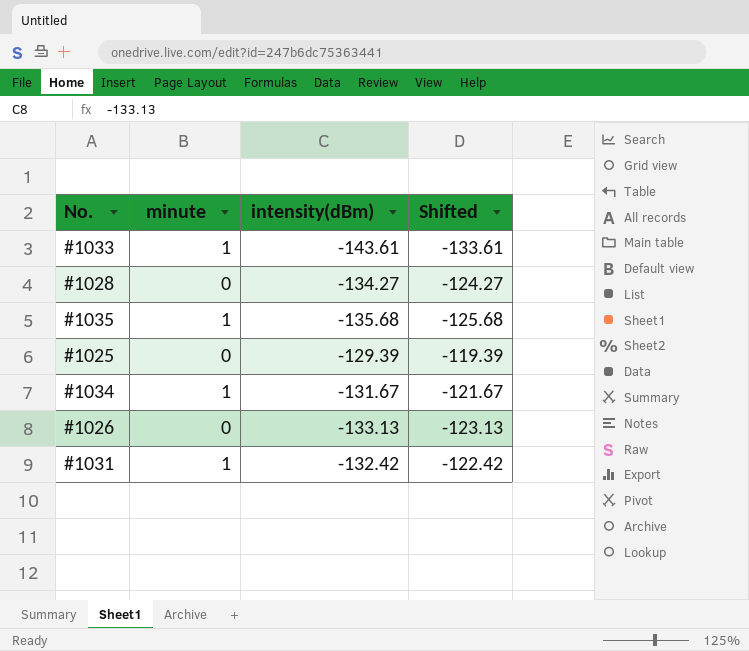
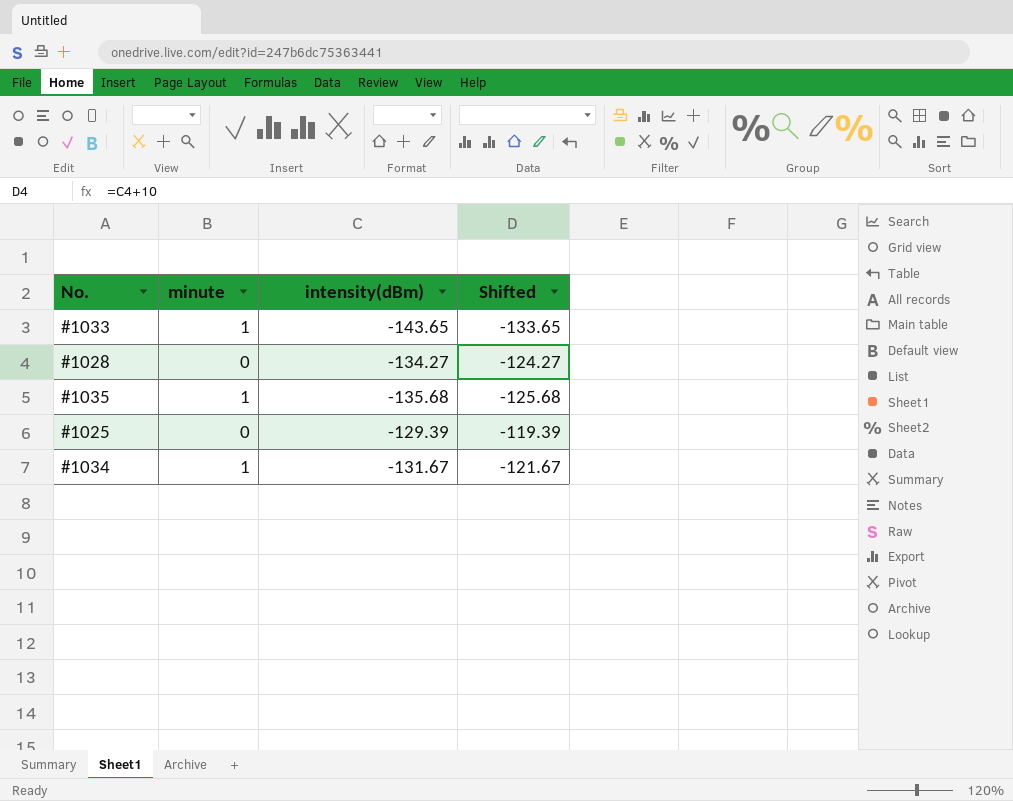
row #1026: 0 | -133.13 | -123.13 -> none
row #1031: 1 | -132.42 | -122.42 -> none
#1033 | intensity(dBm): -143.61 -> -143.65
#1033 | Shifted: -133.61 -> -133.65

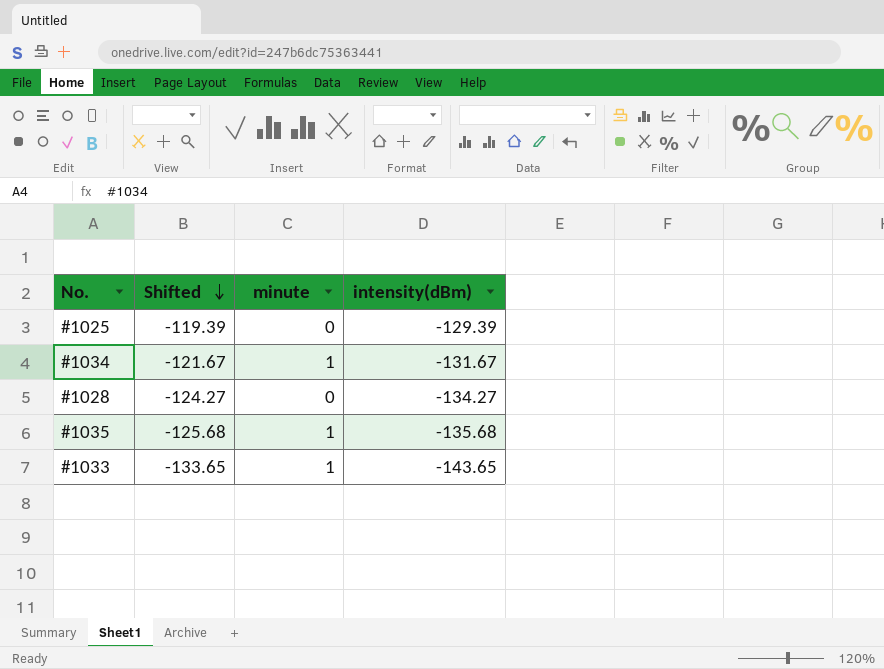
row order: none -> Shifted descending
column Shifted | position: 4 -> 2

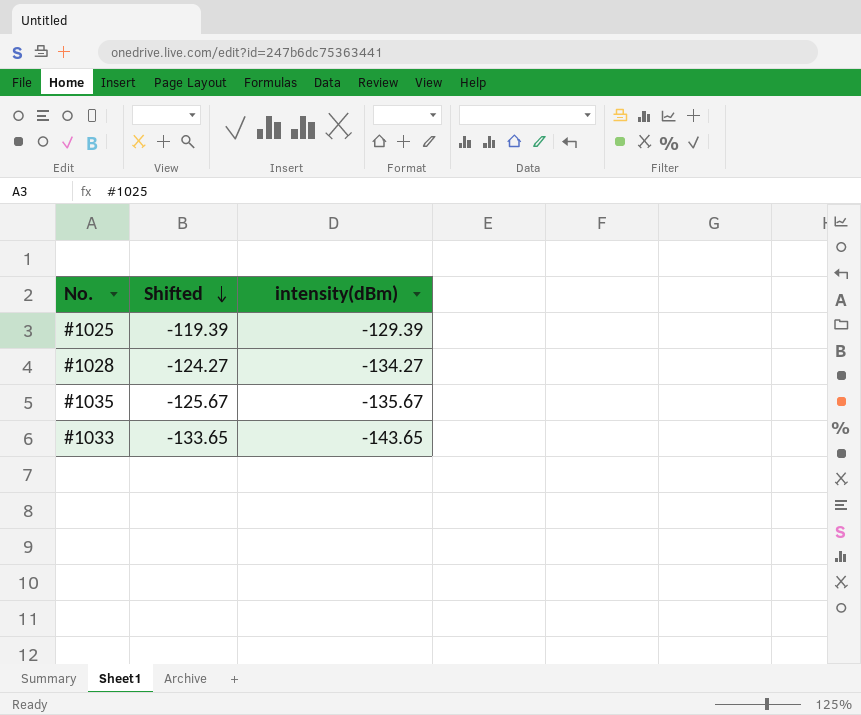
column minute | position: 3 -> none
row #1034: -121.67 | 1 | -131.67 -> none
#1035 | Shifted: -125.68 -> -125.67
#1035 | intensity(dBm): -135.68 -> -135.67

